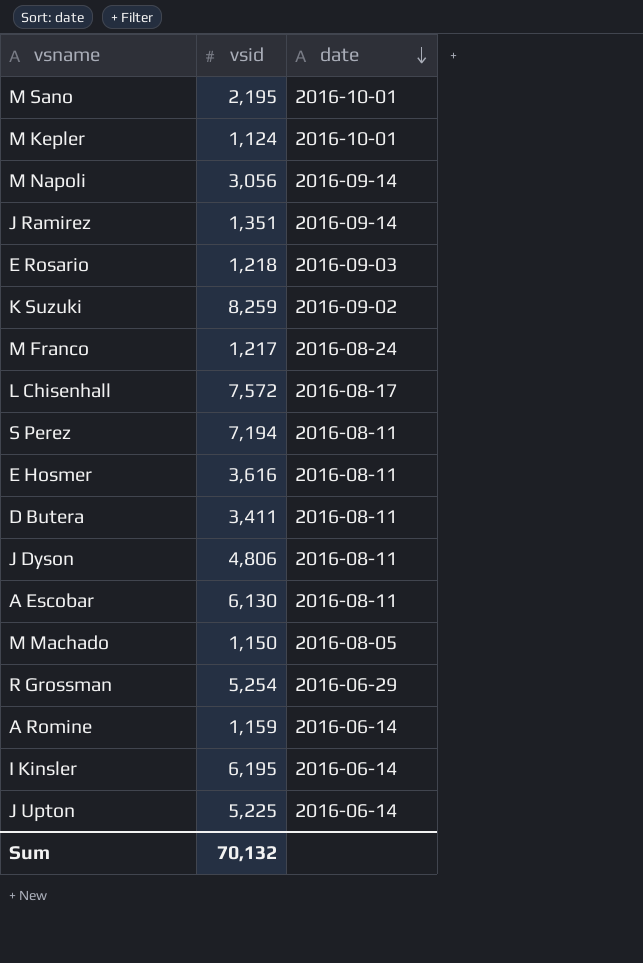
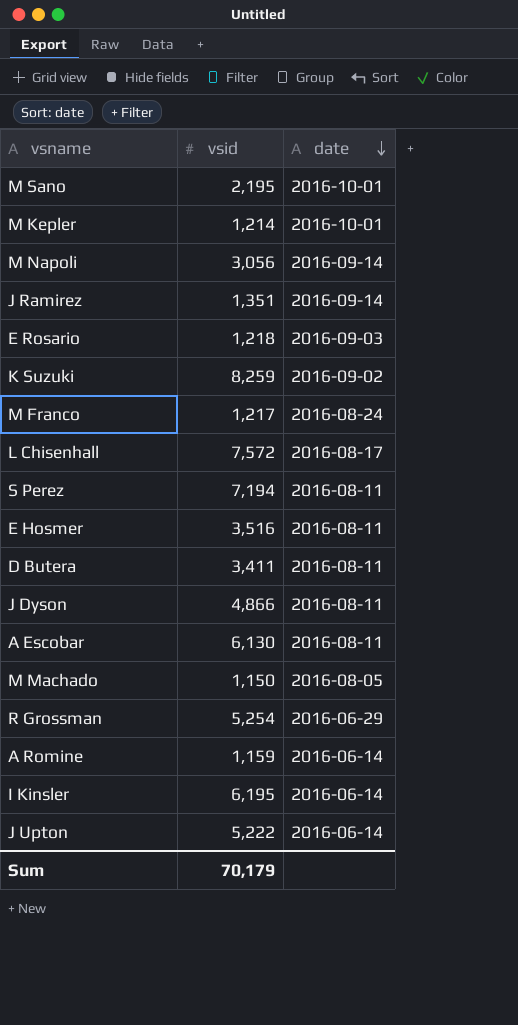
M Kepler | vsid: 1,124 -> 1,214
E Hosmer | vsid: 3,616 -> 3,516
J Dyson | vsid: 4,806 -> 4,866
J Upton | vsid: 5,225 -> 5,222
Sum | vsid: 70,132 -> 70,179

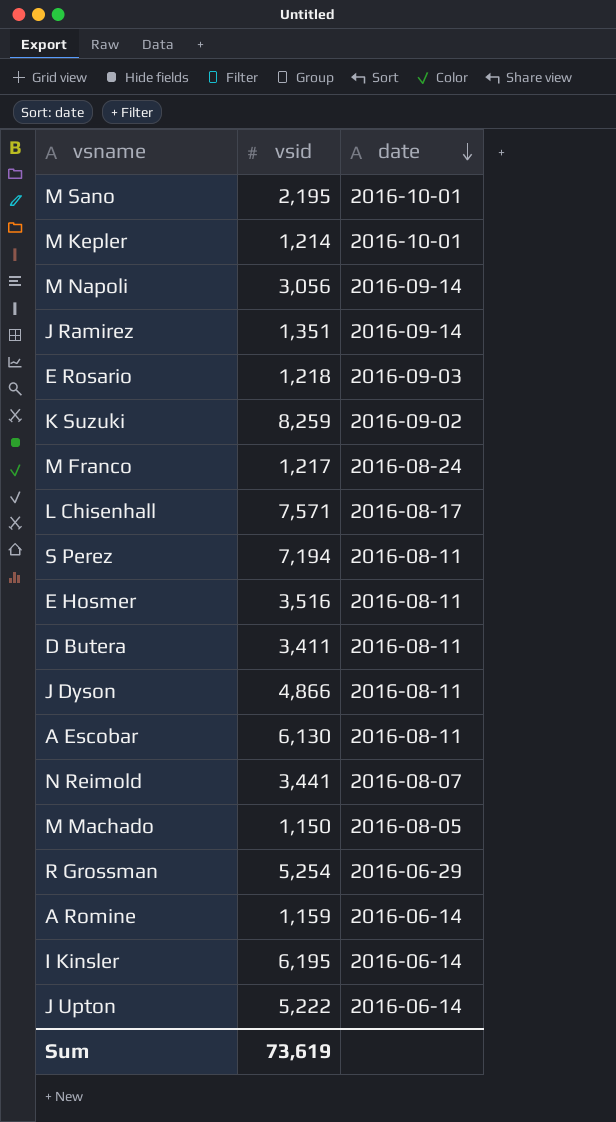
L Chisenhall | vsid: 7,572 -> 7,571
row N Reimold: none -> 3,441 | 2016-08-07
Sum | vsid: 70,179 -> 73,619

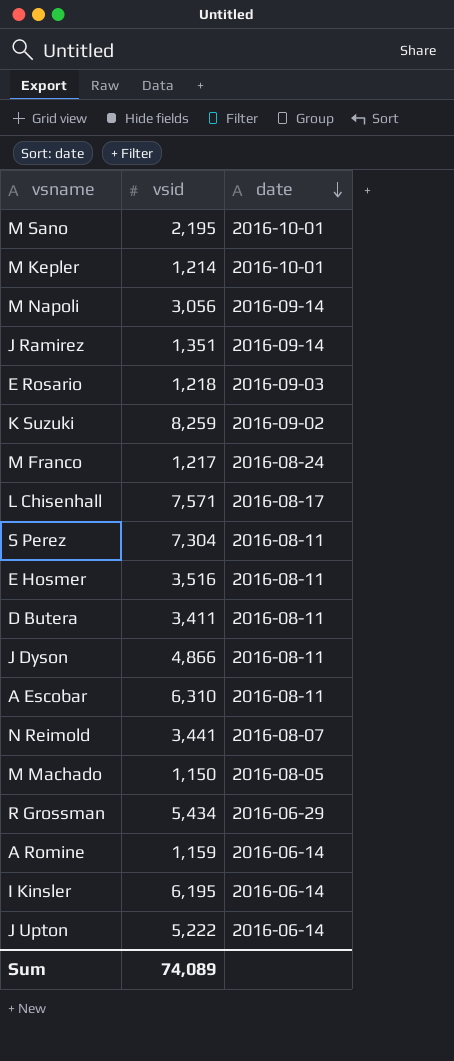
S Perez | vsid: 7,194 -> 7,304
A Escobar | vsid: 6,130 -> 6,310
R Grossman | vsid: 5,254 -> 5,434
Sum | vsid: 73,619 -> 74,089

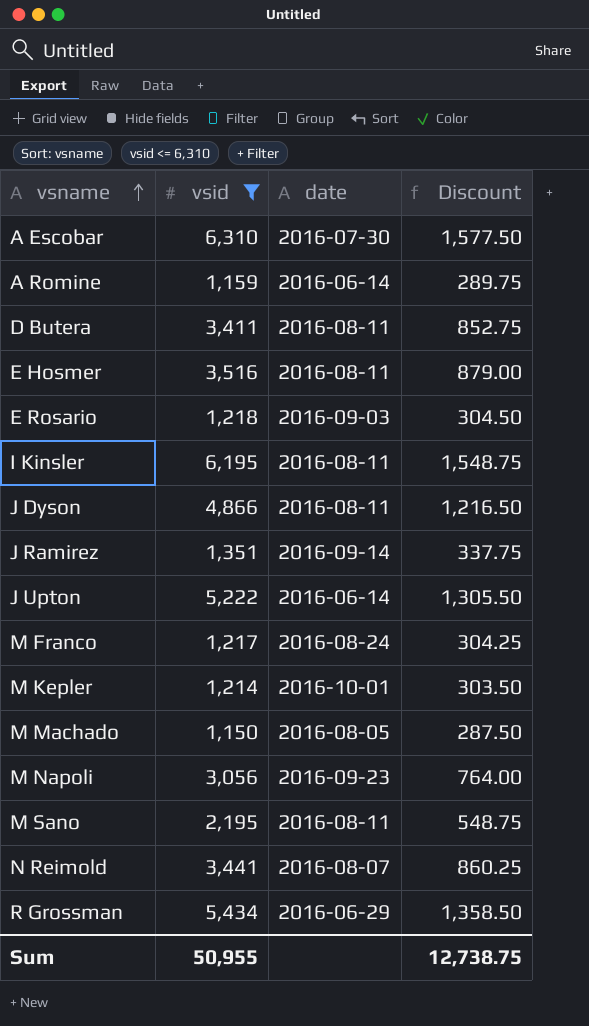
filter: none -> vsid <= 6,310
row order: date descending -> vsname ascending
column Discount | formula: none -> [vsid] * 0.25
A Escobar | date: 2016-08-11 -> 2016-07-30
I Kinsler | date: 2016-06-14 -> 2016-08-11
M Napoli | date: 2016-09-14 -> 2016-09-23
M Sano | date: 2016-10-01 -> 2016-08-11
Sum | vsid: 74,089 -> 50,955

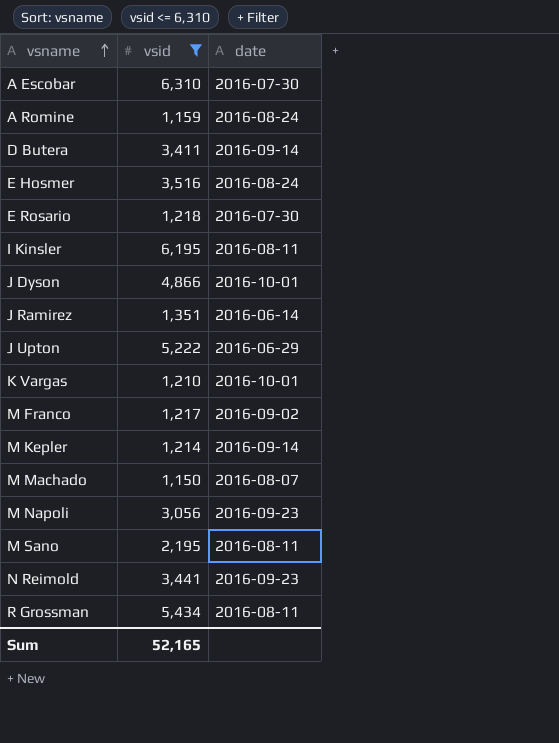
column Discount | formula: [vsid] * 0.25 -> none
A Romine | date: 2016-06-14 -> 2016-08-24
D Butera | date: 2016-08-11 -> 2016-09-14
E Hosmer | date: 2016-08-11 -> 2016-08-24
E Rosario | date: 2016-09-03 -> 2016-07-30
J Dyson | date: 2016-08-11 -> 2016-10-01
J Ramirez | date: 2016-09-14 -> 2016-06-14
J Upton | date: 2016-06-14 -> 2016-06-29
row K Vargas: none -> 1,210 | 2016-10-01
M Franco | date: 2016-08-24 -> 2016-09-02
M Kepler | date: 2016-10-01 -> 2016-09-14
M Machado | date: 2016-08-05 -> 2016-08-07
N Reimold | date: 2016-08-07 -> 2016-09-23
R Grossman | date: 2016-06-29 -> 2016-08-11
Sum | vsid: 50,955 -> 52,165

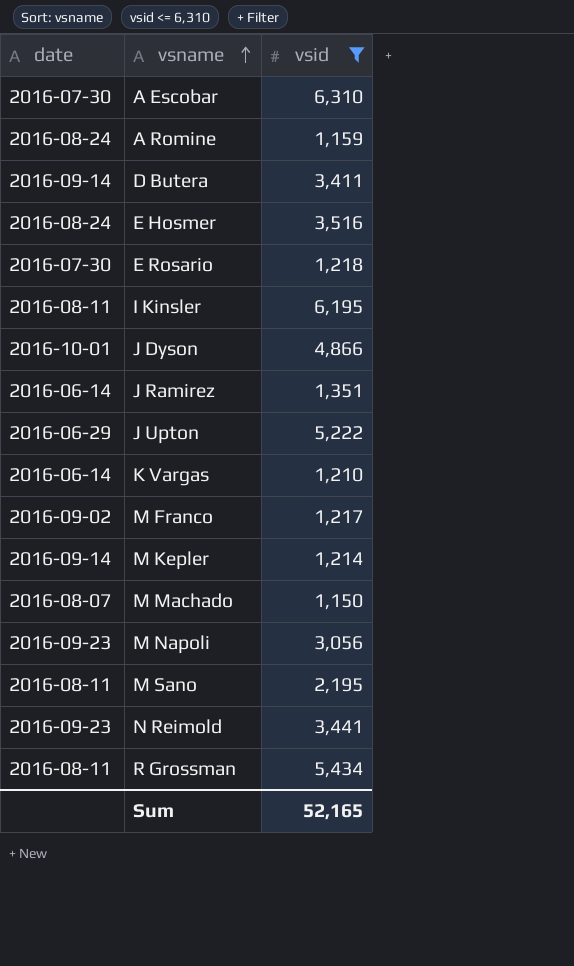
column date | position: 3 -> 1
K Vargas | date: 2016-10-01 -> 2016-06-14

